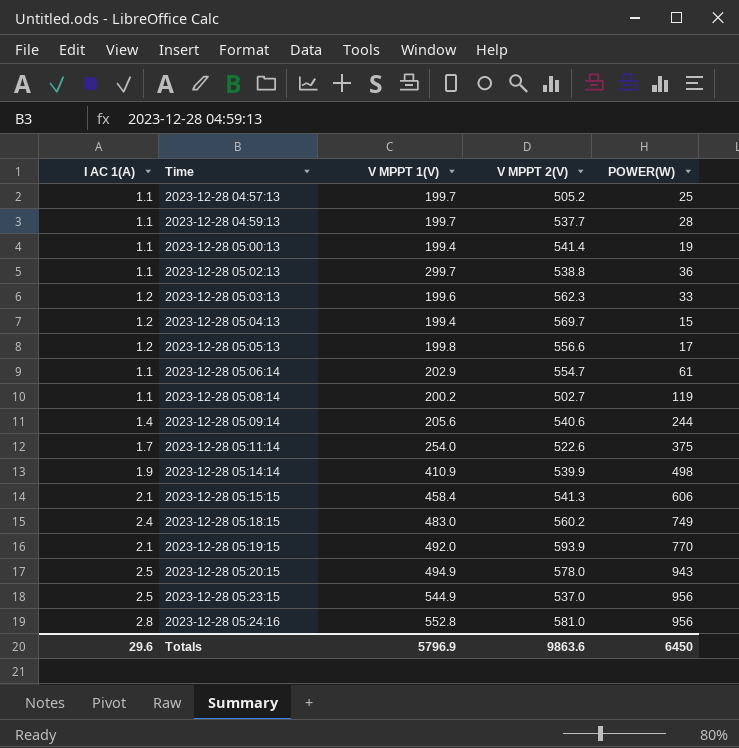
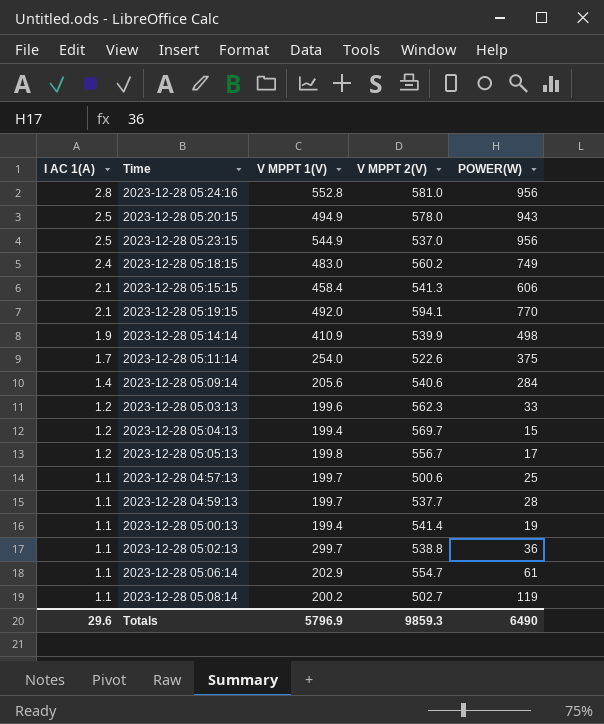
row order: Time ascending -> I AC 1(A) descending
2023-12-28 05:19:15 | V MPPT 2(V): 593.9 -> 594.1
2023-12-28 05:09:14 | POWER(W): 244 -> 284
2023-12-28 05:05:13 | V MPPT 2(V): 556.6 -> 556.7
2023-12-28 04:57:13 | V MPPT 2(V): 505.2 -> 500.6
Totals | V MPPT 2(V): 9863.6 -> 9859.3
Totals | POWER(W): 6450 -> 6490

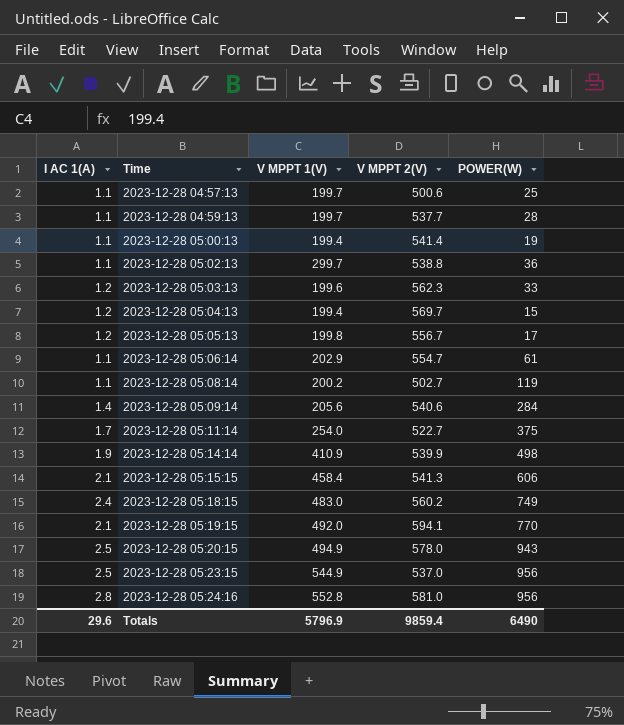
row order: I AC 1(A) descending -> Time ascending
2023-12-28 05:11:14 | V MPPT 2(V): 522.6 -> 522.7
Totals | V MPPT 2(V): 9859.3 -> 9859.4

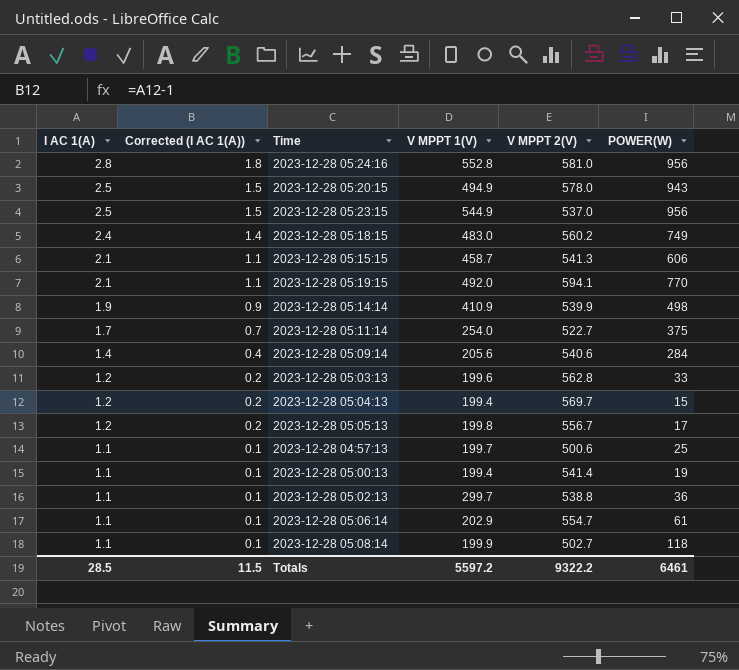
row order: Time ascending -> I AC 1(A) descending
column Corrected (I AC 1(A)) | formula: none -> [I AC 1(A)] - 1
row 2023-12-28 04:59:13: 1.1 | 199.7 | 537.7 | 28 -> none
2023-12-28 05:15:15 | V MPPT 1(V): 458.4 -> 458.7
2023-12-28 05:03:13 | V MPPT 2(V): 562.3 -> 562.8
2023-12-28 05:08:14 | V MPPT 1(V): 200.2 -> 199.9
2023-12-28 05:08:14 | POWER(W): 119 -> 118
Totals | I AC 1(A): 29.6 -> 28.5
Totals | V MPPT 1(V): 5796.9 -> 5597.2
Totals | V MPPT 2(V): 9859.4 -> 9322.2
Totals | POWER(W): 6490 -> 6461

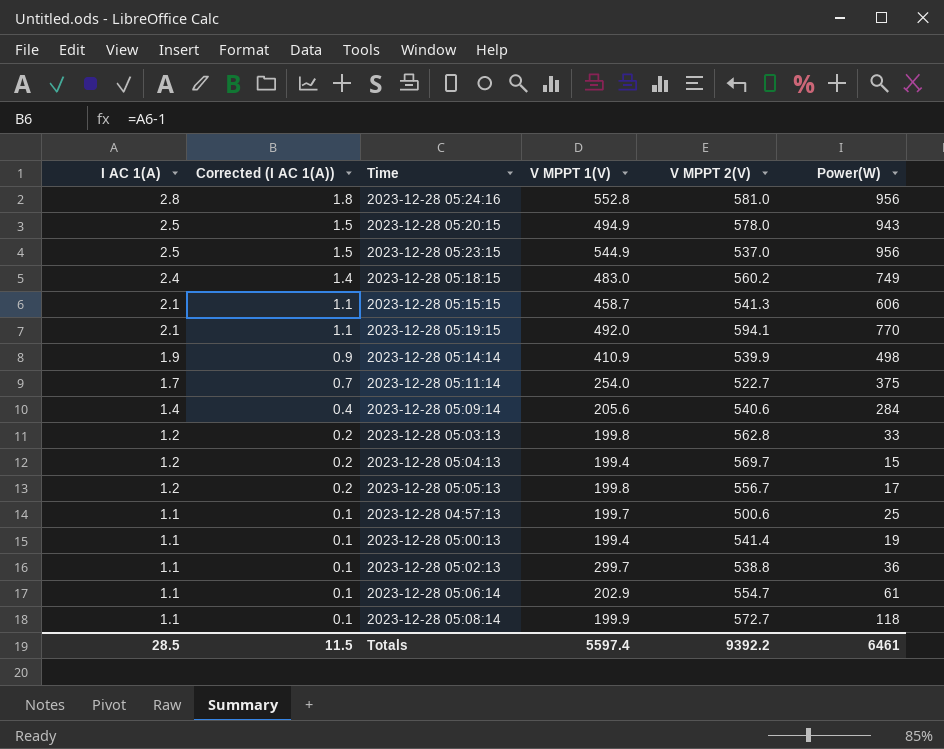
column name: POWER(W) -> Power(W)
2023-12-28 05:03:13 | V MPPT 1(V): 199.6 -> 199.8
2023-12-28 05:08:14 | V MPPT 2(V): 502.7 -> 572.7
Totals | V MPPT 1(V): 5597.2 -> 5597.4
Totals | V MPPT 2(V): 9322.2 -> 9392.2

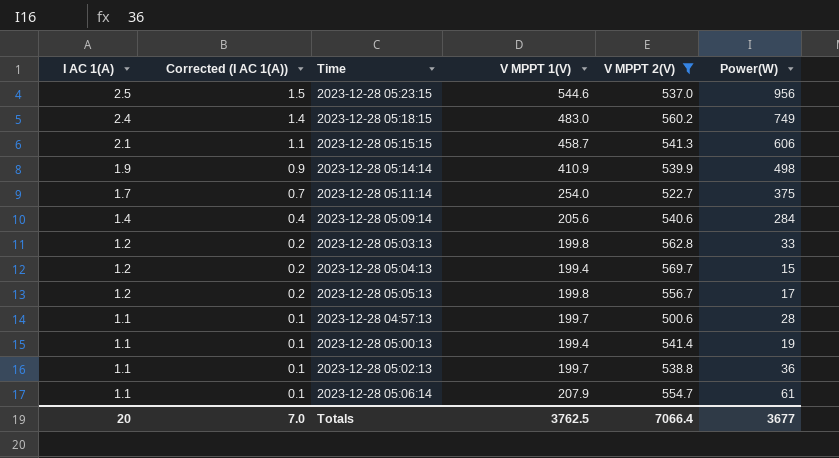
filter: none -> V MPPT 2(V) <= 569.7
2023-12-28 05:23:15 | V MPPT 1(V): 544.9 -> 544.6
2023-12-28 04:57:13 | Power(W): 25 -> 28
2023-12-28 05:02:13 | V MPPT 1(V): 299.7 -> 199.7
2023-12-28 05:06:14 | V MPPT 1(V): 202.9 -> 207.9
Totals | I AC 1(A): 28.5 -> 20
Totals | Corrected (I AC 1(A)): 11.5 -> 7.0
Totals | V MPPT 1(V): 5597.4 -> 3762.5
Totals | V MPPT 2(V): 9392.2 -> 7066.4
Totals | Power(W): 6461 -> 3677

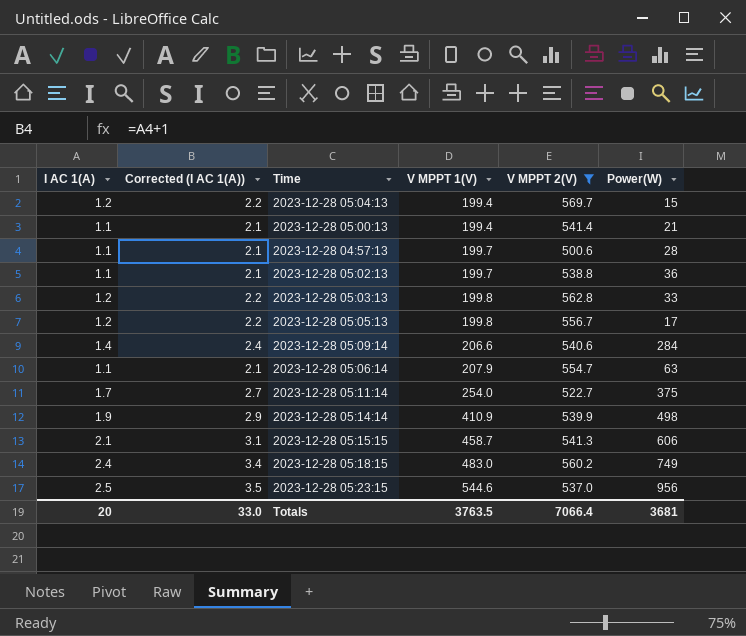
row order: I AC 1(A) descending -> V MPPT 1(V) ascending
column Corrected (I AC 1(A)) | formula: [I AC 1(A)] - 1 -> [I AC 1(A)] + 1
2023-12-28 05:00:13 | Power(W): 19 -> 21
2023-12-28 05:09:14 | V MPPT 1(V): 205.6 -> 206.6
2023-12-28 05:06:14 | Power(W): 61 -> 63
Totals | Corrected (I AC 1(A)): 7.0 -> 33.0
Totals | V MPPT 1(V): 3762.5 -> 3763.5
Totals | Power(W): 3677 -> 3681

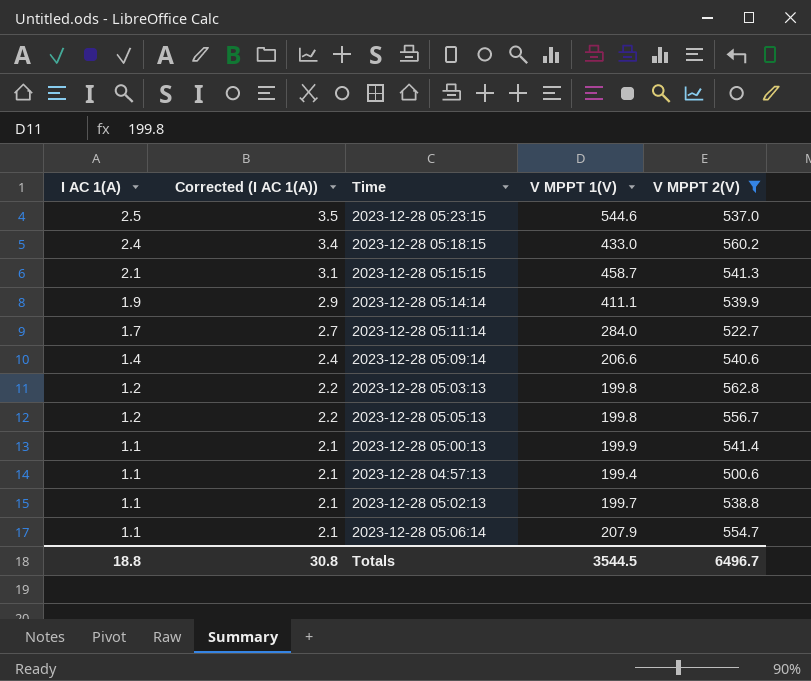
row order: V MPPT 1(V) ascending -> I AC 1(A) descending
column Power(W) | position: 6 -> none
row 2023-12-28 05:04:13: 1.2 | 2.2 | 199.4 | 569.7 | 15 -> none
2023-12-28 05:18:15 | V MPPT 1(V): 483.0 -> 433.0
2023-12-28 05:14:14 | V MPPT 1(V): 410.9 -> 411.1
2023-12-28 05:11:14 | V MPPT 1(V): 254.0 -> 284.0
2023-12-28 05:00:13 | V MPPT 1(V): 199.4 -> 199.9
2023-12-28 04:57:13 | V MPPT 1(V): 199.7 -> 199.4
Totals | I AC 1(A): 20 -> 18.8
Totals | Corrected (I AC 1(A)): 33.0 -> 30.8
Totals | V MPPT 1(V): 3763.5 -> 3544.5
Totals | V MPPT 2(V): 7066.4 -> 6496.7

